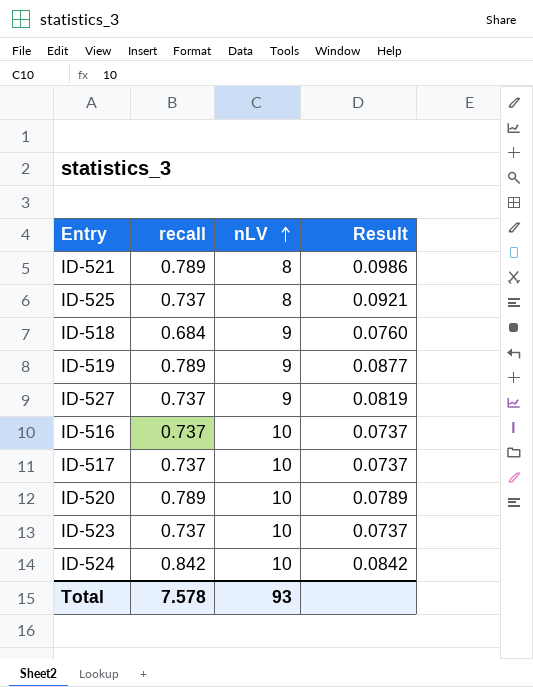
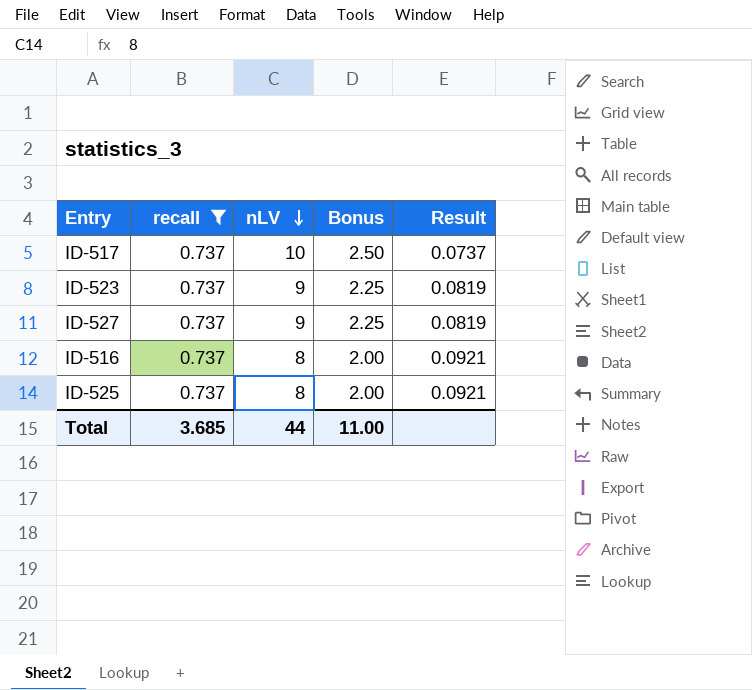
filter: none -> recall = 0.737
row order: nLV ascending -> nLV descending
column Bonus | formula: none -> [nLV] * 0.25
ID-523 | nLV: 10 -> 9
ID-523 | Result: 0.0737 -> 0.0819
ID-516 | nLV: 10 -> 8
ID-516 | Result: 0.0737 -> 0.0921
Total | recall: 7.578 -> 3.685
Total | nLV: 93 -> 44

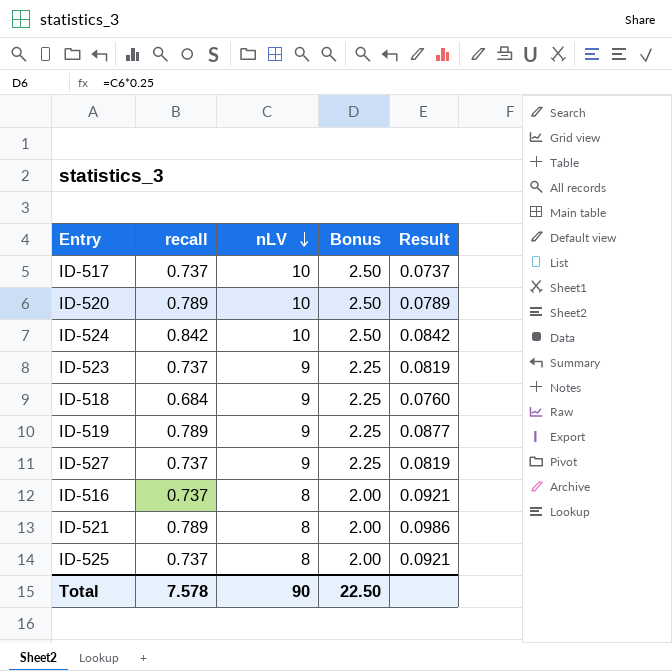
filter: recall = 0.737 -> none
Total | recall: 3.685 -> 7.578
Total | nLV: 44 -> 90
Total | Bonus: 11.00 -> 22.50

